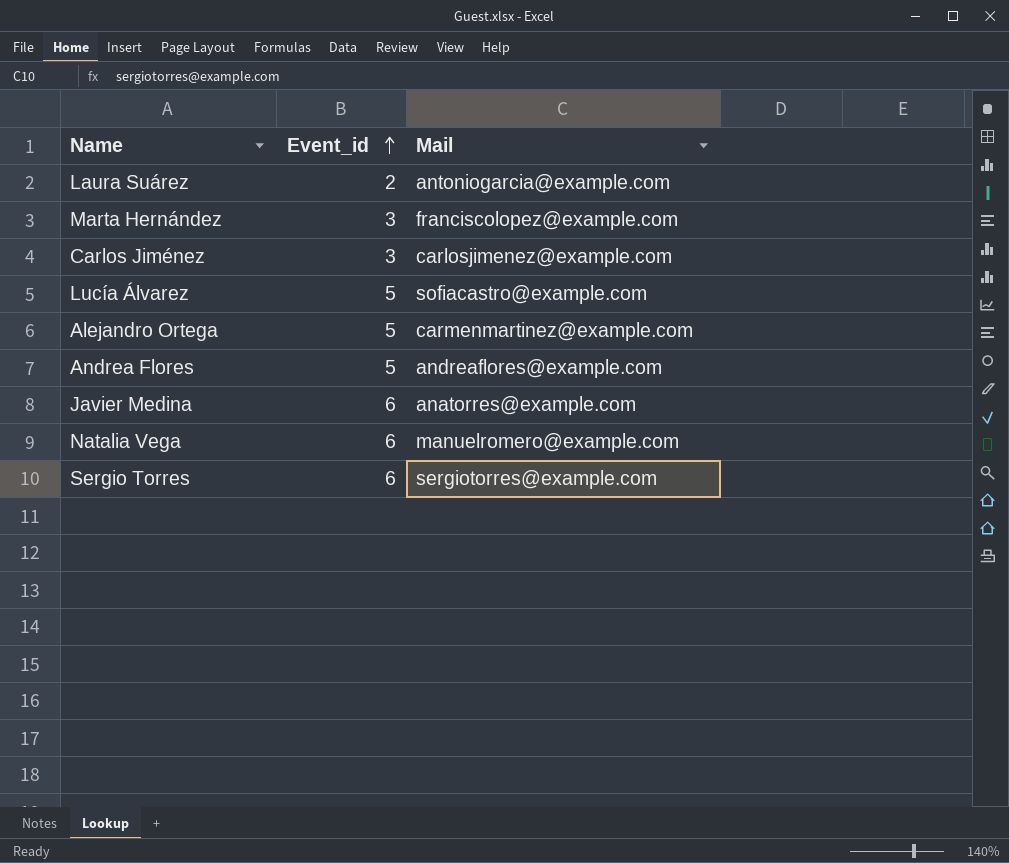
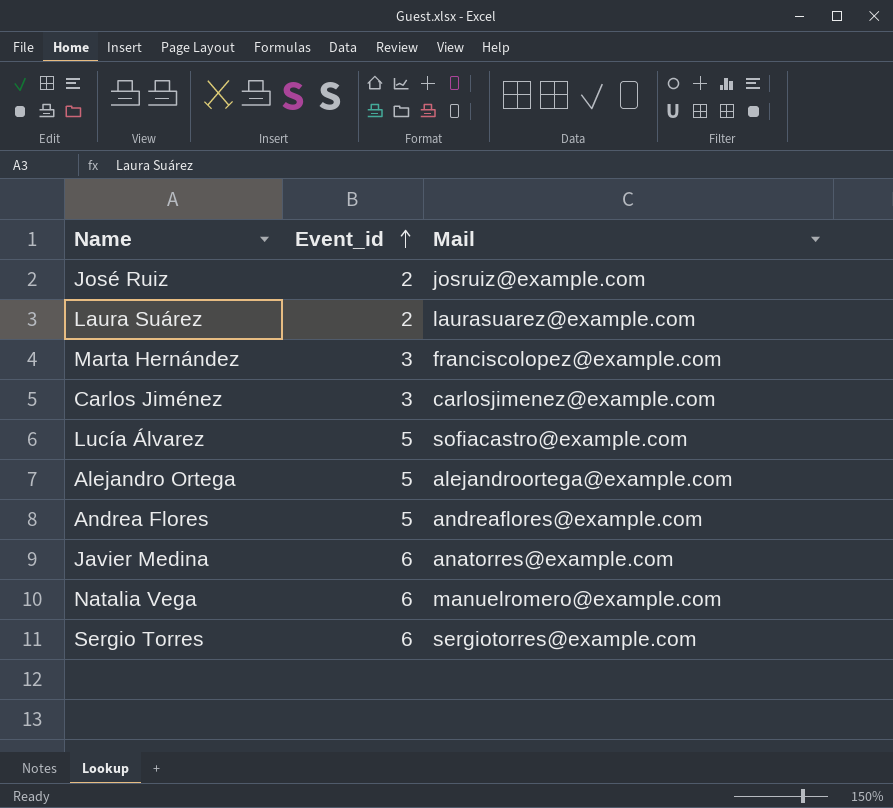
row José Ruiz: none -> 2 | josruiz@example.com
Laura Suárez | Mail: antoniogarcia@example.com -> laurasuarez@example.com
Alejandro Ortega | Mail: carmenmartinez@example.com -> alejandroortega@example.com

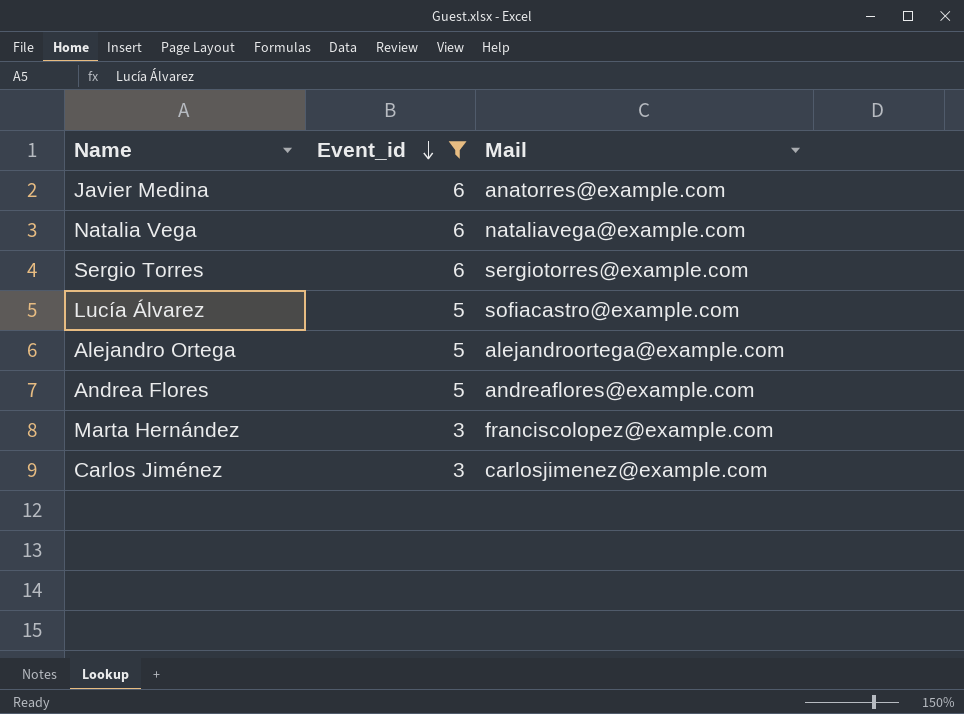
filter: none -> Event_id != 2
row order: Event_id ascending -> Event_id descending
Natalia Vega | Mail: manuelromero@example.com -> nataliavega@example.com

